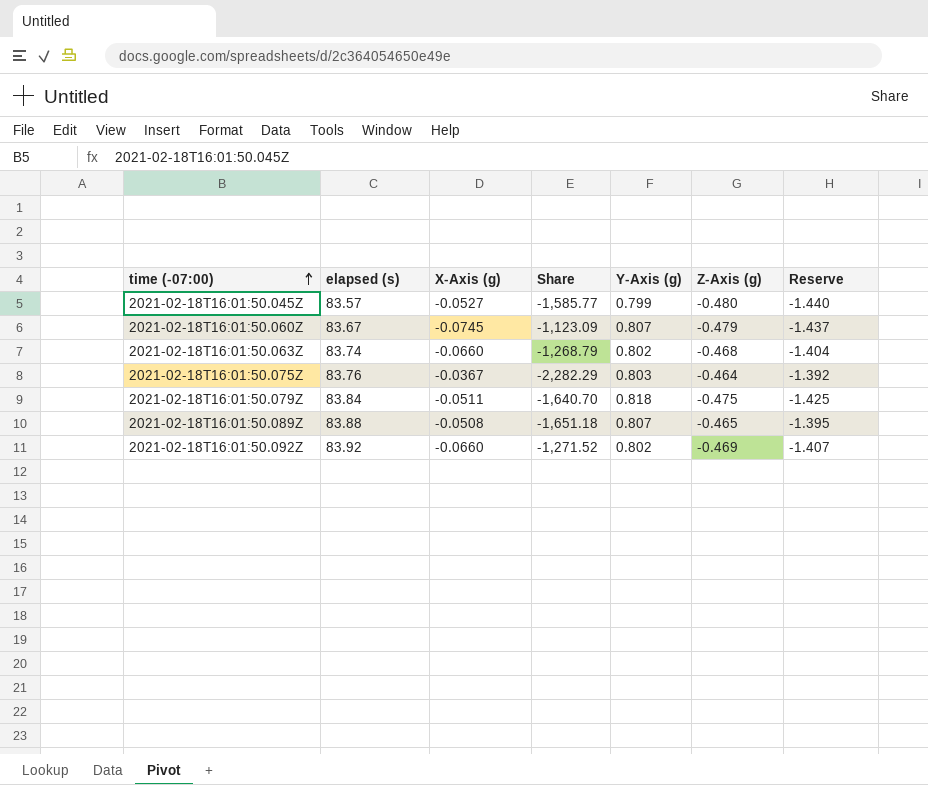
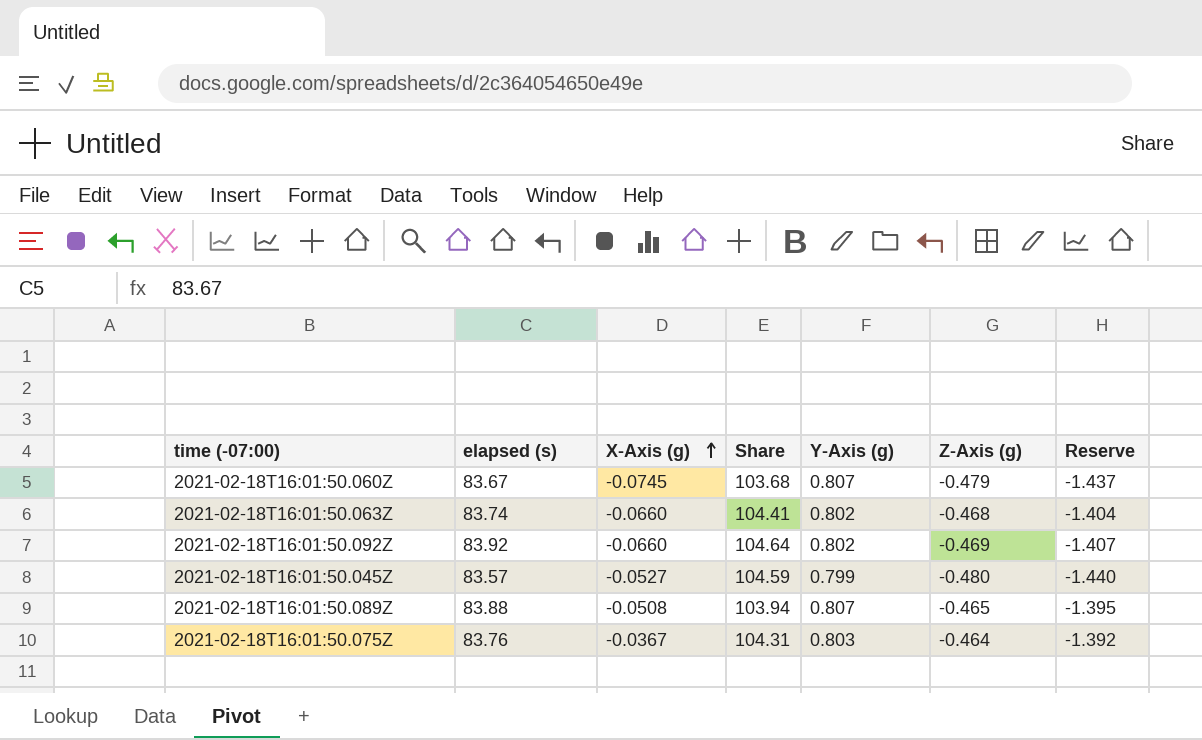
row order: time (-07:00) ascending -> X-Axis (g) ascending
column Share | formula: [elapsed (s)] / [X-Axis (g)] -> [elapsed (s)] / [Y-Axis (g)]
row 2021-02-18T16:01:50.079Z: 83.84 | -0.0511 | -1,640.70 | 0.818 | -0.475 | -1.425 -> none

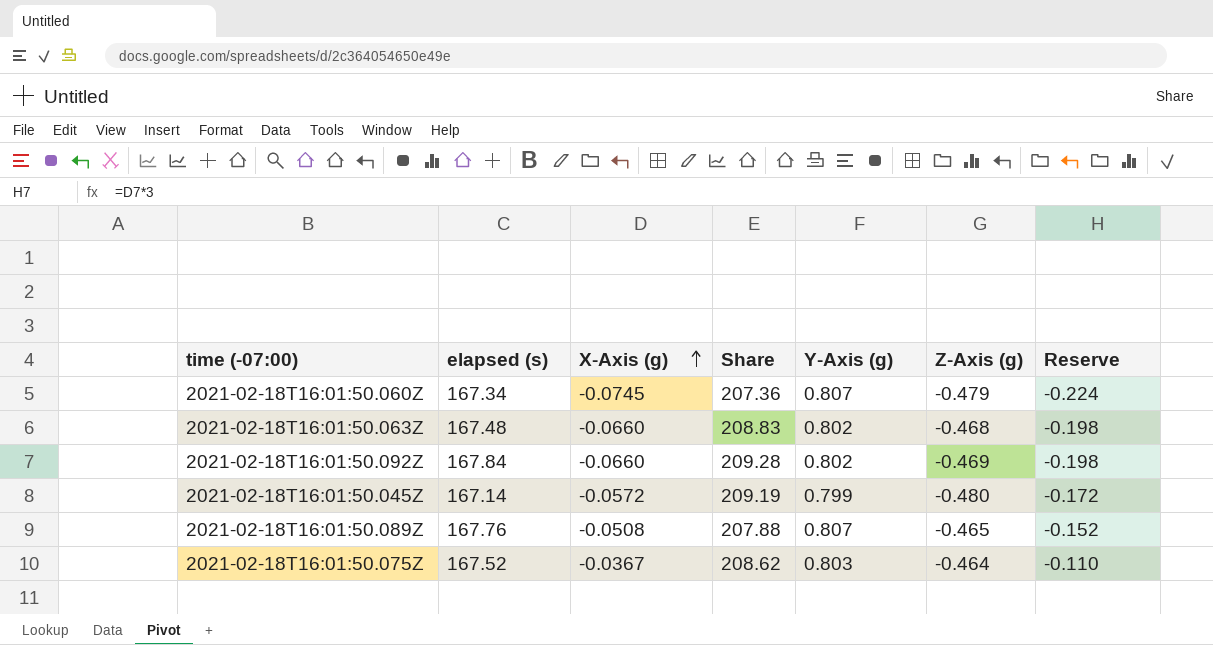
column Reserve | formula: [Z-Axis (g)] * 3 -> [X-Axis (g)] * 3
2021-02-18T16:01:50.060Z | elapsed (s): 83.67 -> 167.34
2021-02-18T16:01:50.060Z | Share: 103.68 -> 207.36
2021-02-18T16:01:50.063Z | elapsed (s): 83.74 -> 167.48
2021-02-18T16:01:50.063Z | Share: 104.41 -> 208.83
2021-02-18T16:01:50.092Z | elapsed (s): 83.92 -> 167.84
2021-02-18T16:01:50.092Z | Share: 104.64 -> 209.28
2021-02-18T16:01:50.045Z | elapsed (s): 83.57 -> 167.14
2021-02-18T16:01:50.045Z | X-Axis (g): -0.0527 -> -0.0572
2021-02-18T16:01:50.045Z | Share: 104.59 -> 209.19
2021-02-18T16:01:50.089Z | elapsed (s): 83.88 -> 167.76
2021-02-18T16:01:50.089Z | Share: 103.94 -> 207.88
2021-02-18T16:01:50.075Z | elapsed (s): 83.76 -> 167.52
2021-02-18T16:01:50.075Z | Share: 104.31 -> 208.62

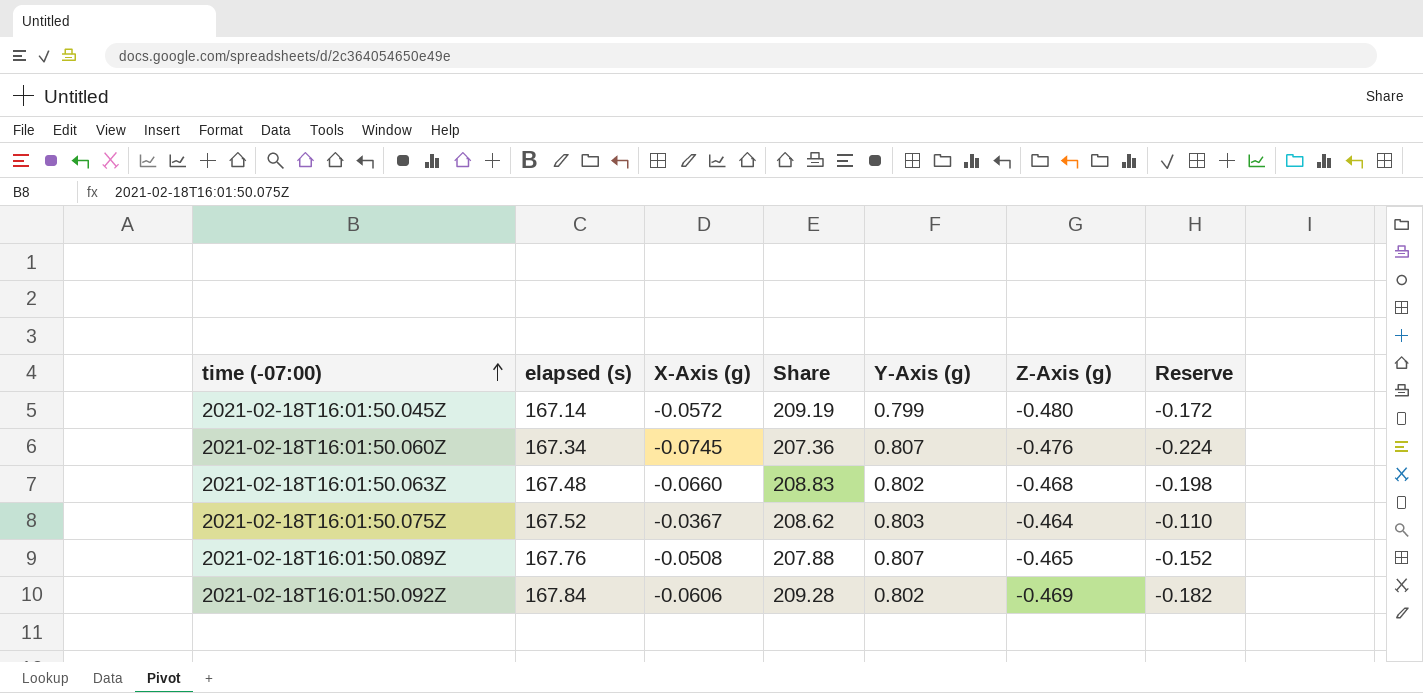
row order: X-Axis (g) ascending -> time (-07:00) ascending
2021-02-18T16:01:50.060Z | Z-Axis (g): -0.479 -> -0.476
2021-02-18T16:01:50.092Z | X-Axis (g): -0.0660 -> -0.0606
2021-02-18T16:01:50.092Z | Reserve: -0.198 -> -0.182

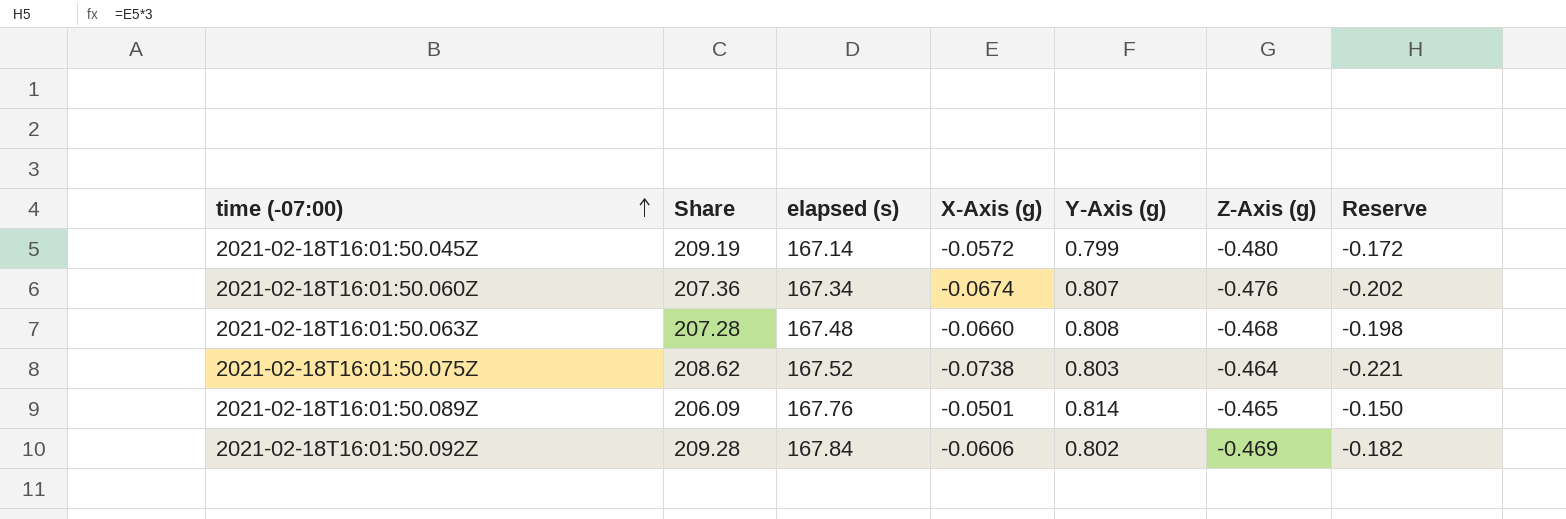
column Share | position: 4 -> 2
2021-02-18T16:01:50.060Z | X-Axis (g): -0.0745 -> -0.0674
2021-02-18T16:01:50.060Z | Reserve: -0.224 -> -0.202
2021-02-18T16:01:50.063Z | Share: 208.83 -> 207.28
2021-02-18T16:01:50.063Z | Y-Axis (g): 0.802 -> 0.808
2021-02-18T16:01:50.075Z | X-Axis (g): -0.0367 -> -0.0738
2021-02-18T16:01:50.075Z | Reserve: -0.110 -> -0.221
2021-02-18T16:01:50.089Z | Share: 207.88 -> 206.09
2021-02-18T16:01:50.089Z | X-Axis (g): -0.0508 -> -0.0501
2021-02-18T16:01:50.089Z | Y-Axis (g): 0.807 -> 0.814
2021-02-18T16:01:50.089Z | Reserve: -0.152 -> -0.150

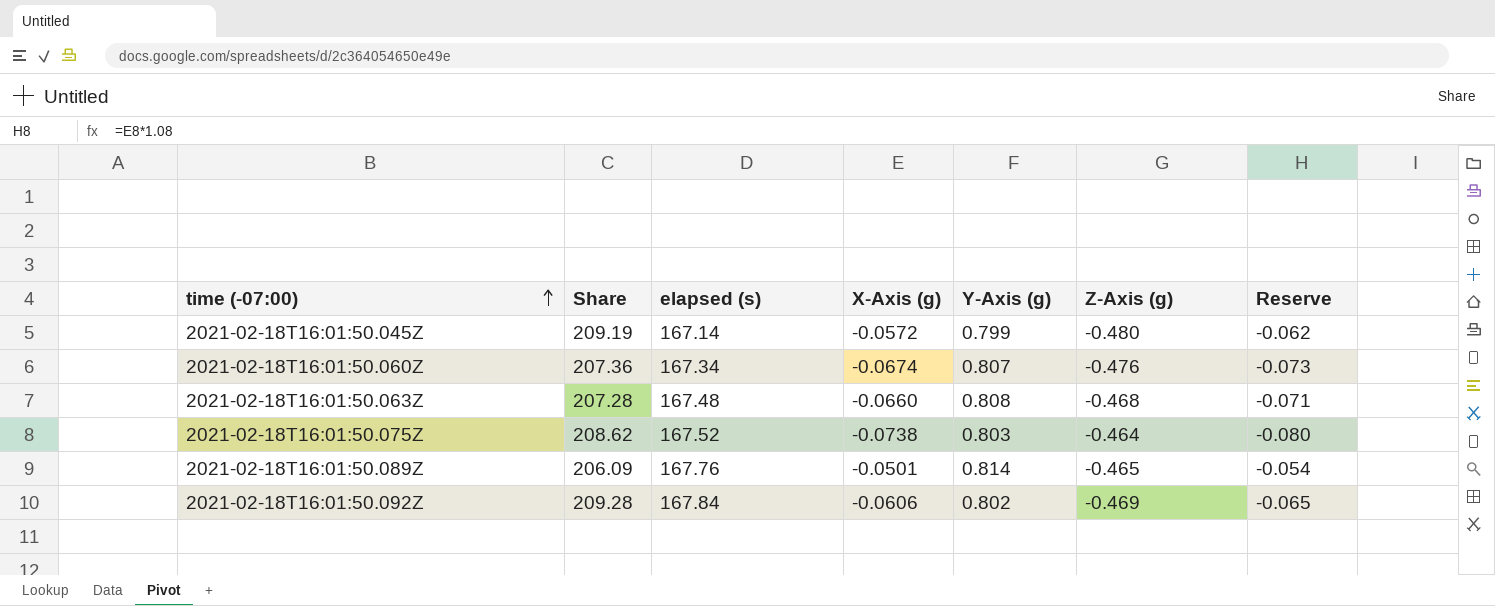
column Reserve | formula: [X-Axis (g)] * 3 -> [X-Axis (g)] * 1.08

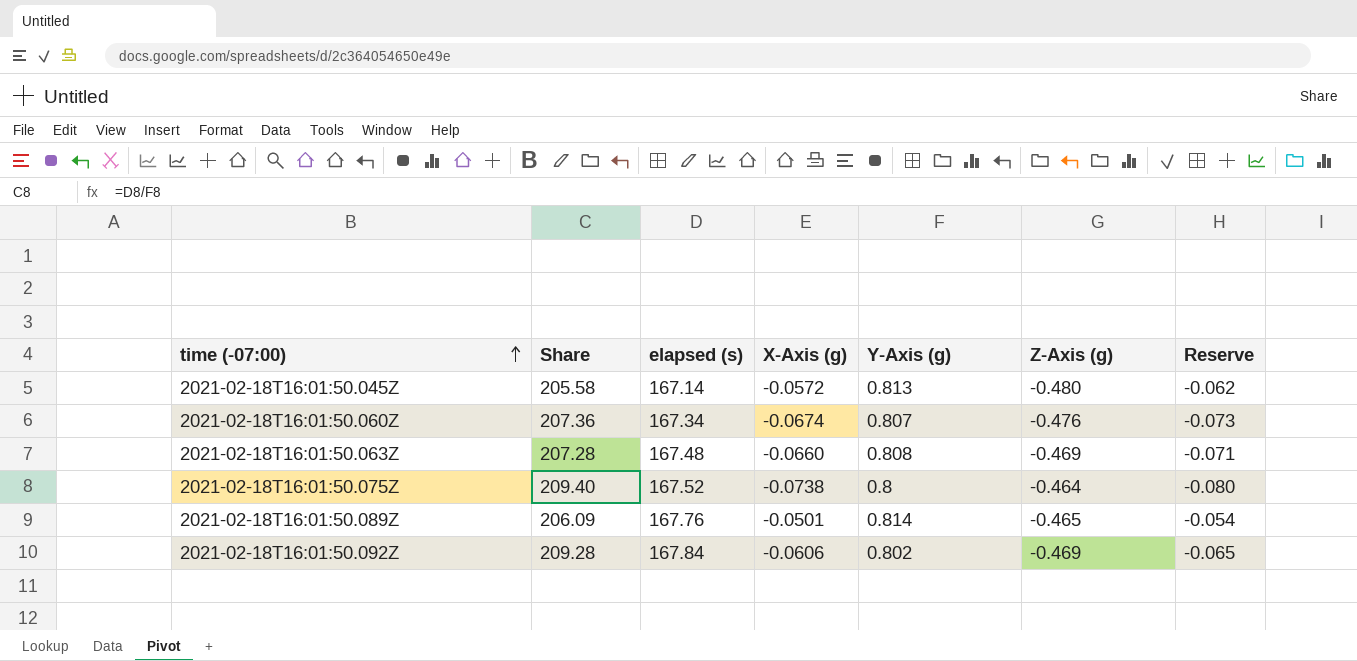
2021-02-18T16:01:50.045Z | Share: 209.19 -> 205.58
2021-02-18T16:01:50.045Z | Y-Axis (g): 0.799 -> 0.813
2021-02-18T16:01:50.063Z | Z-Axis (g): -0.468 -> -0.469
2021-02-18T16:01:50.075Z | Share: 208.62 -> 209.40
2021-02-18T16:01:50.075Z | Y-Axis (g): 0.803 -> 0.8

